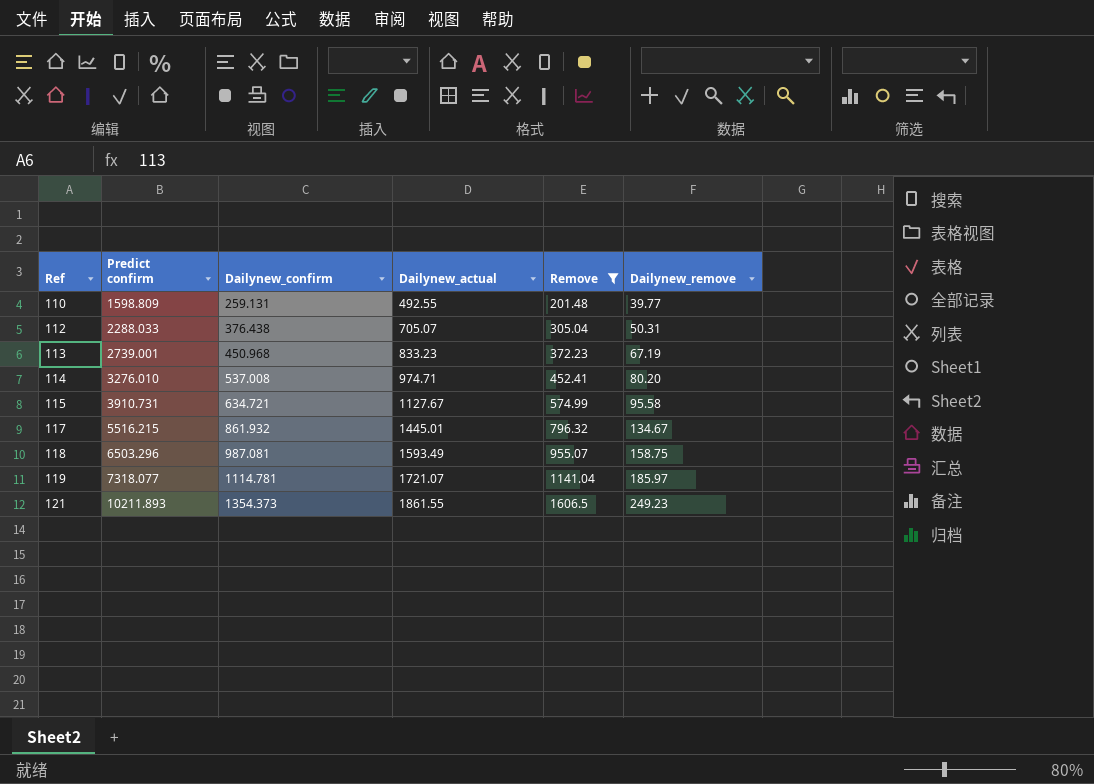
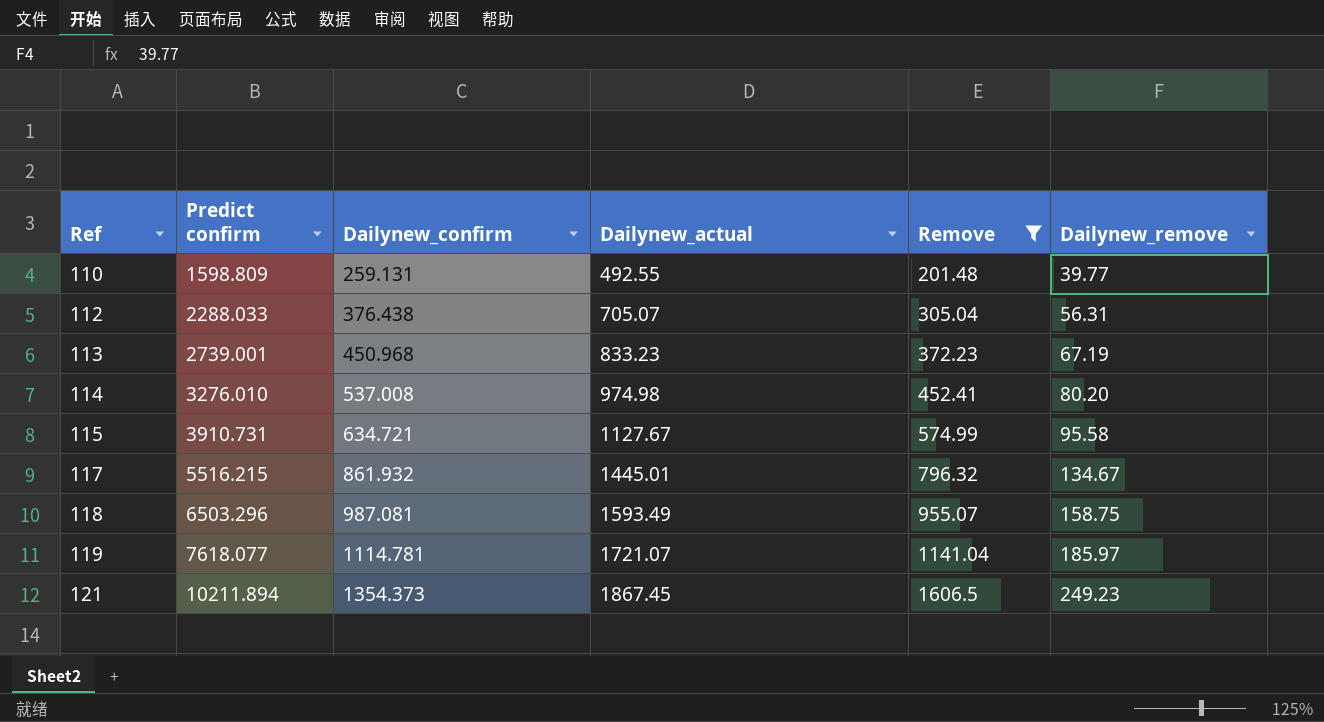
112 | Dailynew_remove: 50.31 -> 56.31
114 | Dailynew_actual: 974.71 -> 974.98
119 | Predict confirm: 7318.077 -> 7618.077
121 | Predict confirm: 10211.893 -> 10211.894
121 | Dailynew_actual: 1861.55 -> 1867.45

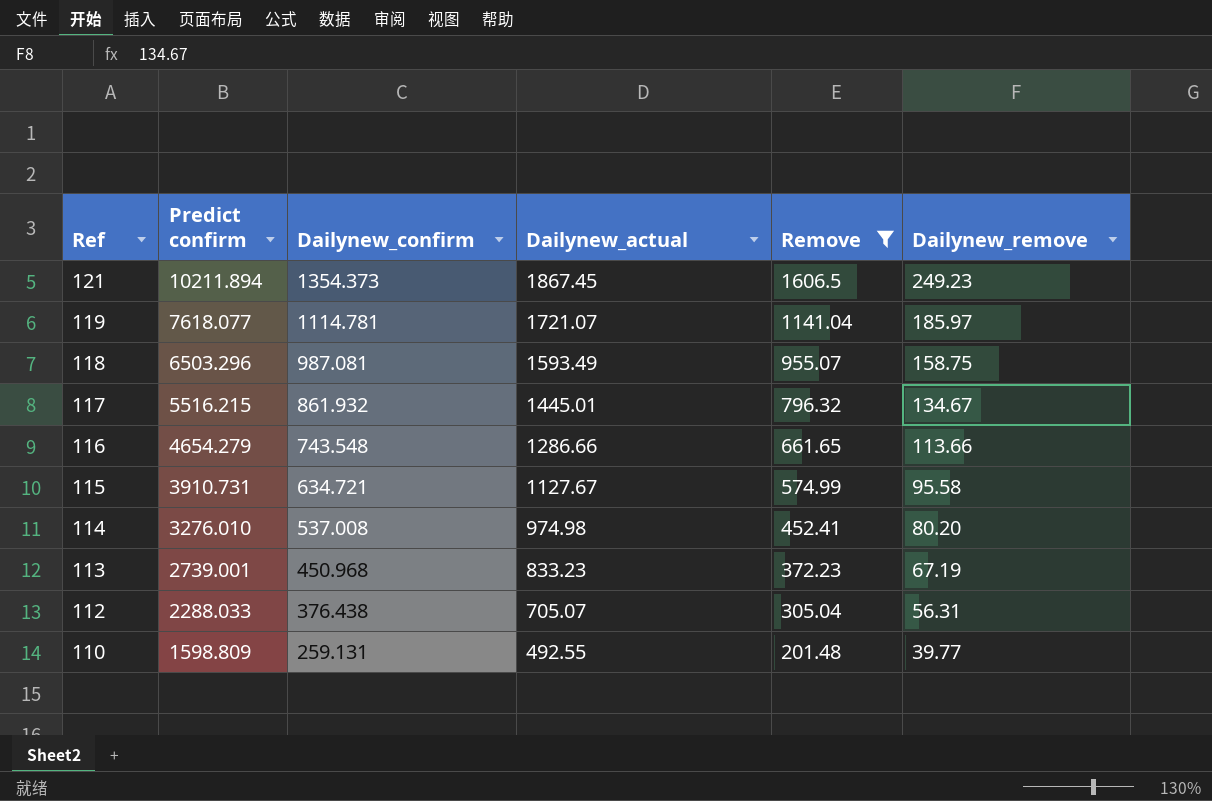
row order: Ref ascending -> Ref descending
row 116: none -> 4654.279 | 743.548 | 1286.66 | 661.65 | 113.66

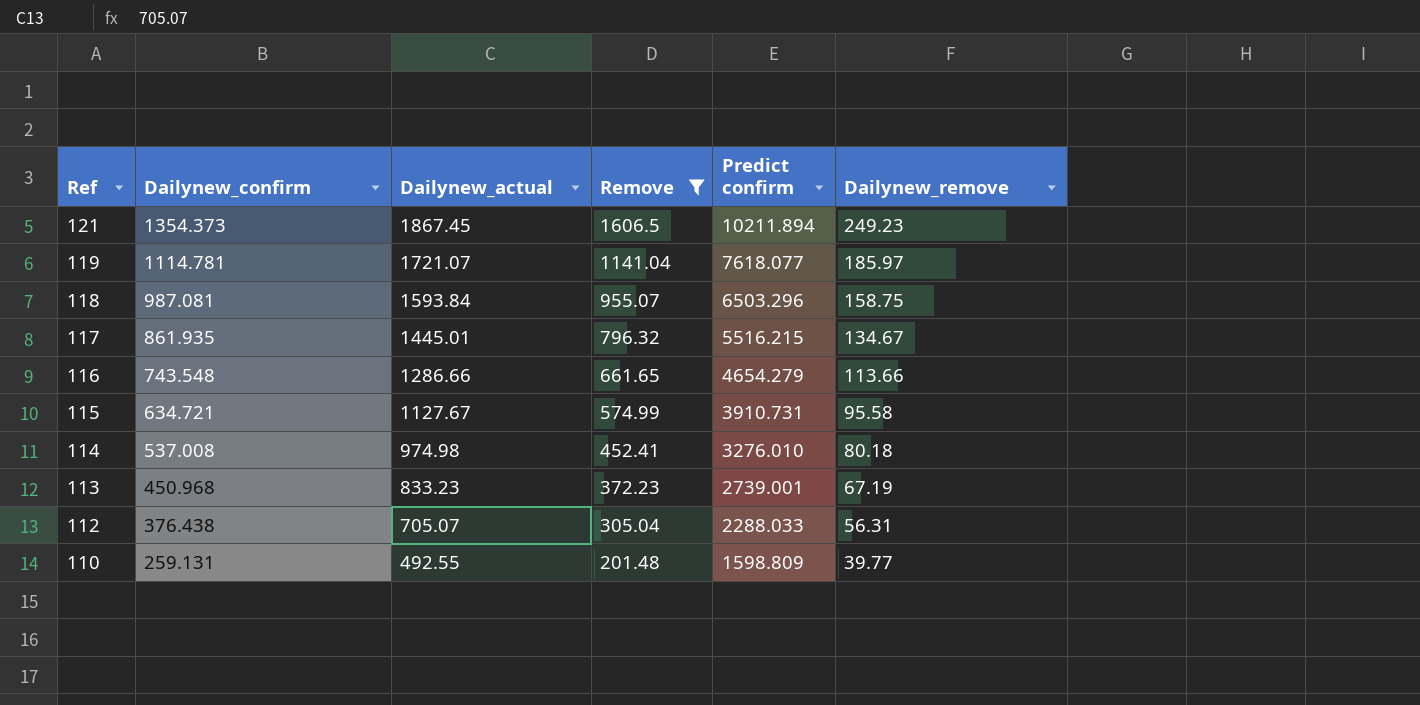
column Predict confirm | position: 2 -> 5
118 | Dailynew_actual: 1593.49 -> 1593.84
117 | Dailynew_confirm: 861.932 -> 861.935
114 | Dailynew_remove: 80.20 -> 80.18

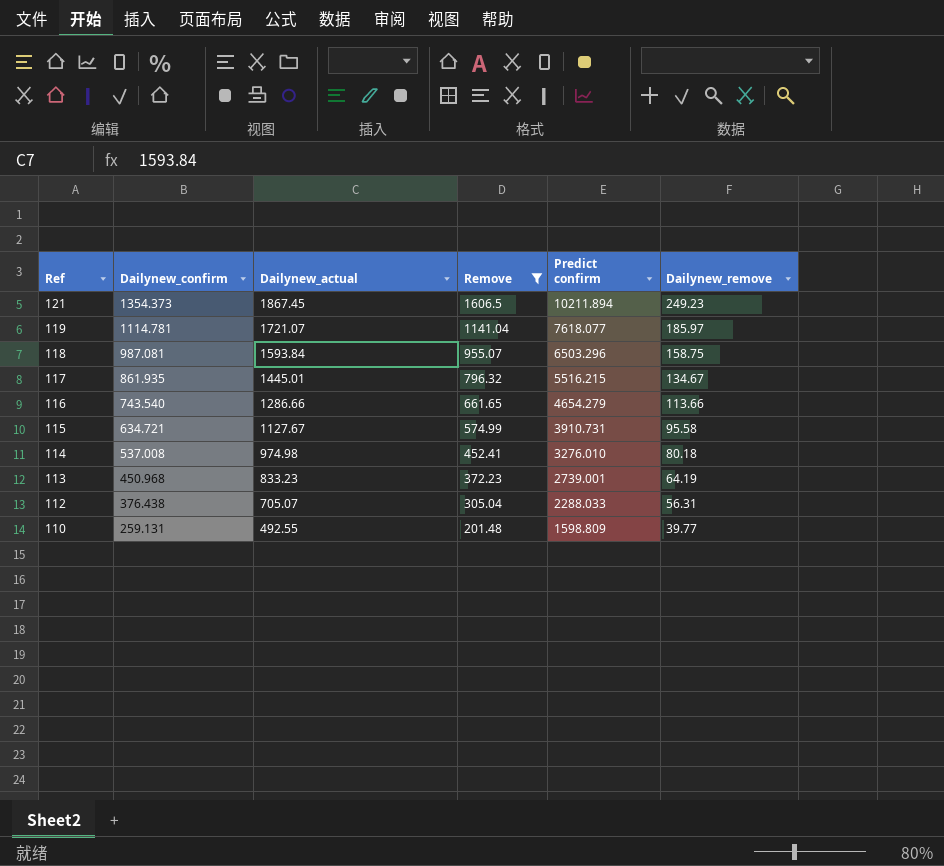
116 | Dailynew_confirm: 743.548 -> 743.540
113 | Dailynew_remove: 67.19 -> 64.19

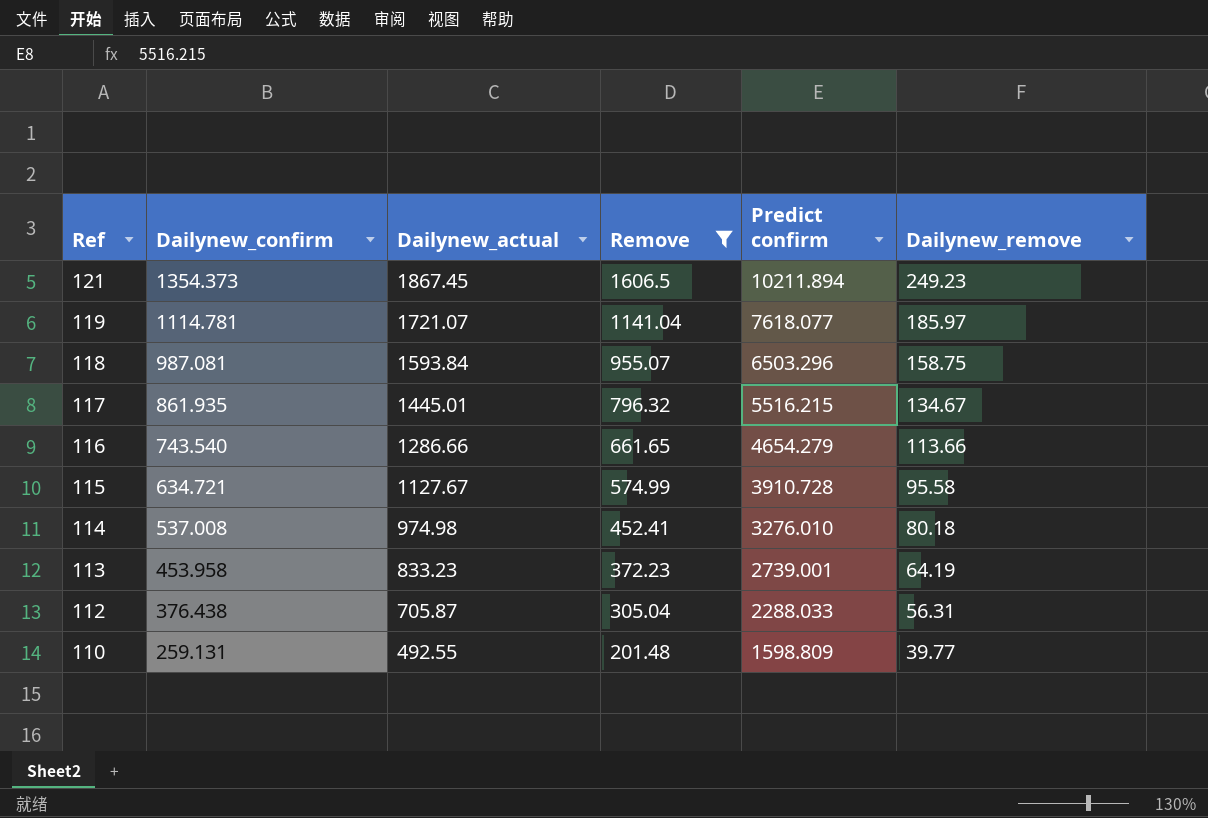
115 | Predict confirm: 3910.731 -> 3910.728
113 | Dailynew_confirm: 450.968 -> 453.958
112 | Dailynew_actual: 705.07 -> 705.87

